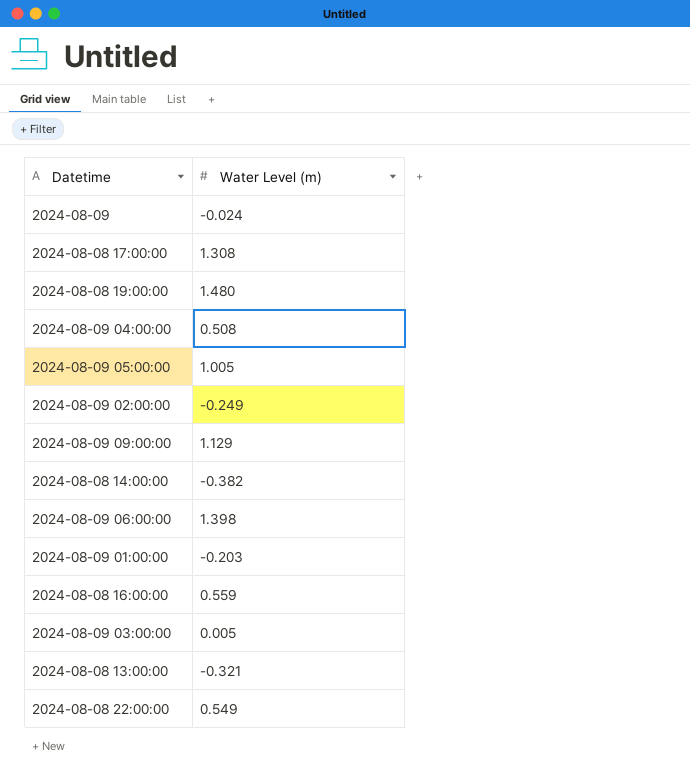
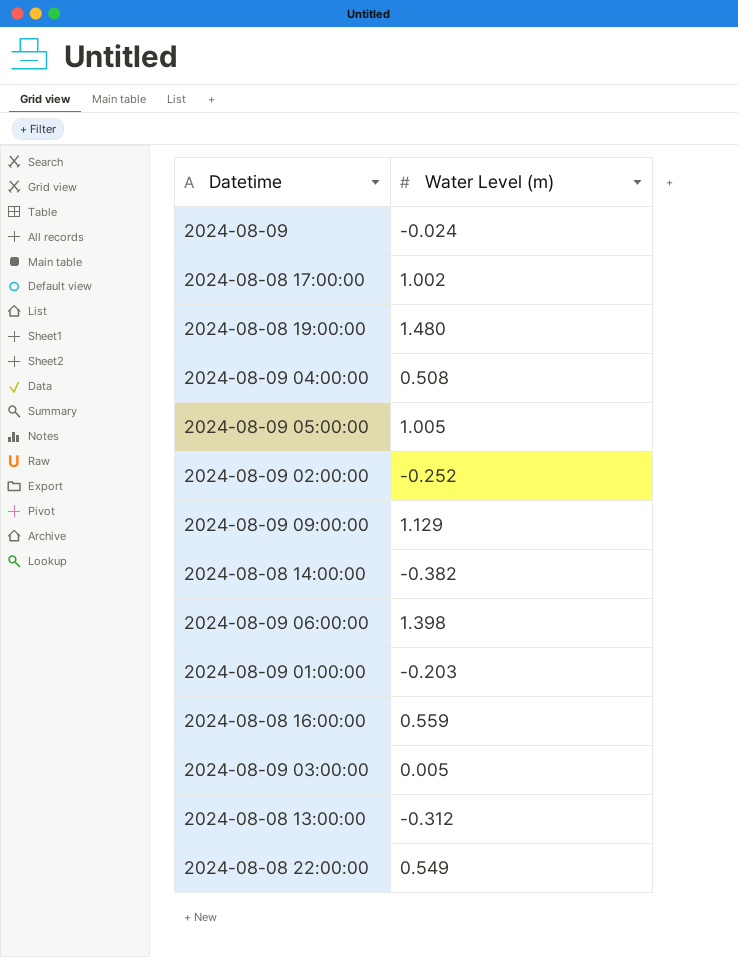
2024-08-08 17:00:00 | Water Level (m): 1.308 -> 1.002
2024-08-09 02:00:00 | Water Level (m): -0.249 -> -0.252
2024-08-08 13:00:00 | Water Level (m): -0.321 -> -0.312

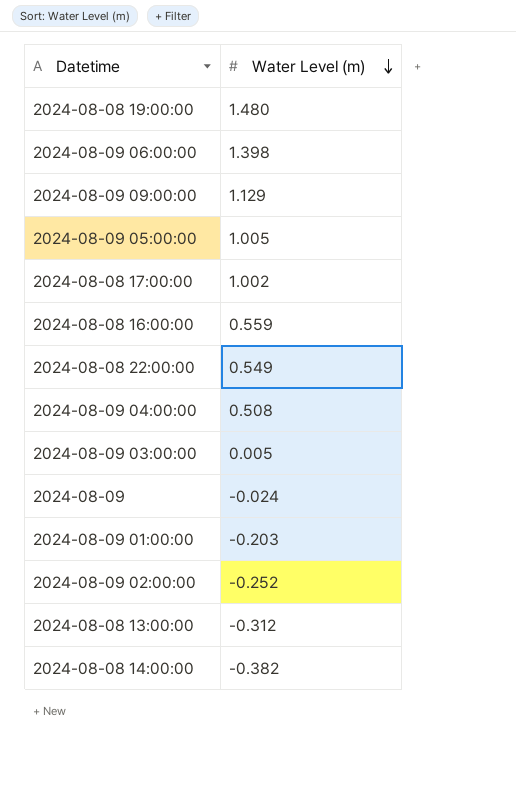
row order: none -> Water Level (m) descending

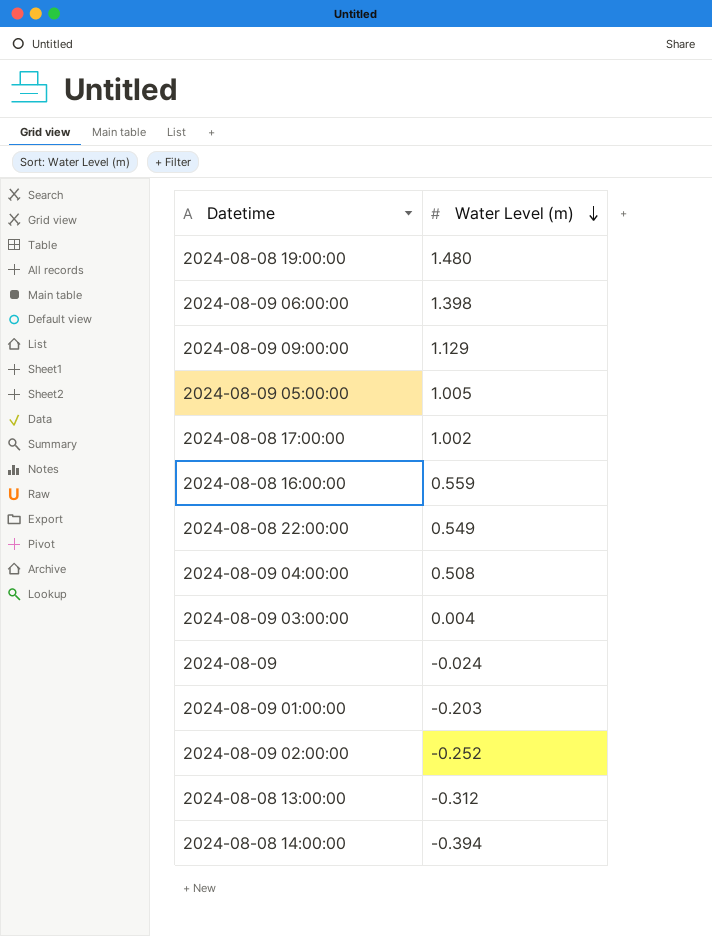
2024-08-09 03:00:00 | Water Level (m): 0.005 -> 0.004
2024-08-08 14:00:00 | Water Level (m): -0.382 -> -0.394

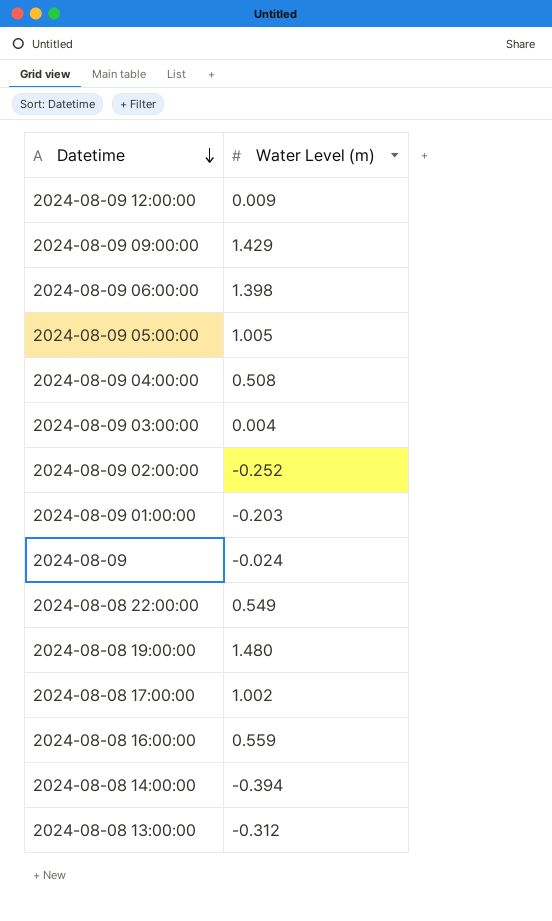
row order: Water Level (m) descending -> Datetime descending
row 2024-08-09 12:00:00: none -> 0.009
2024-08-09 09:00:00 | Water Level (m): 1.129 -> 1.429

